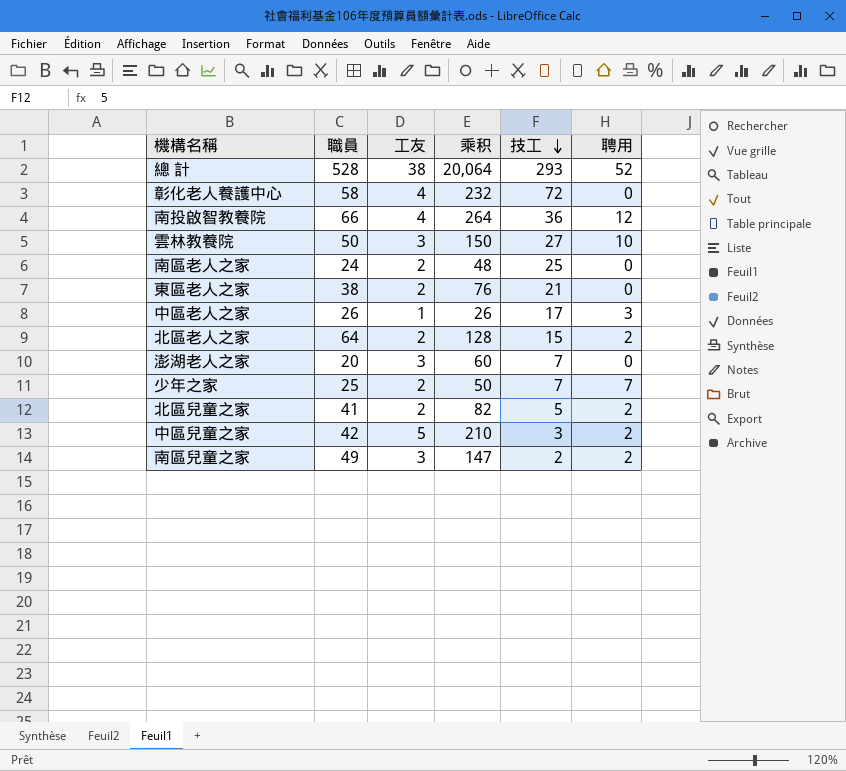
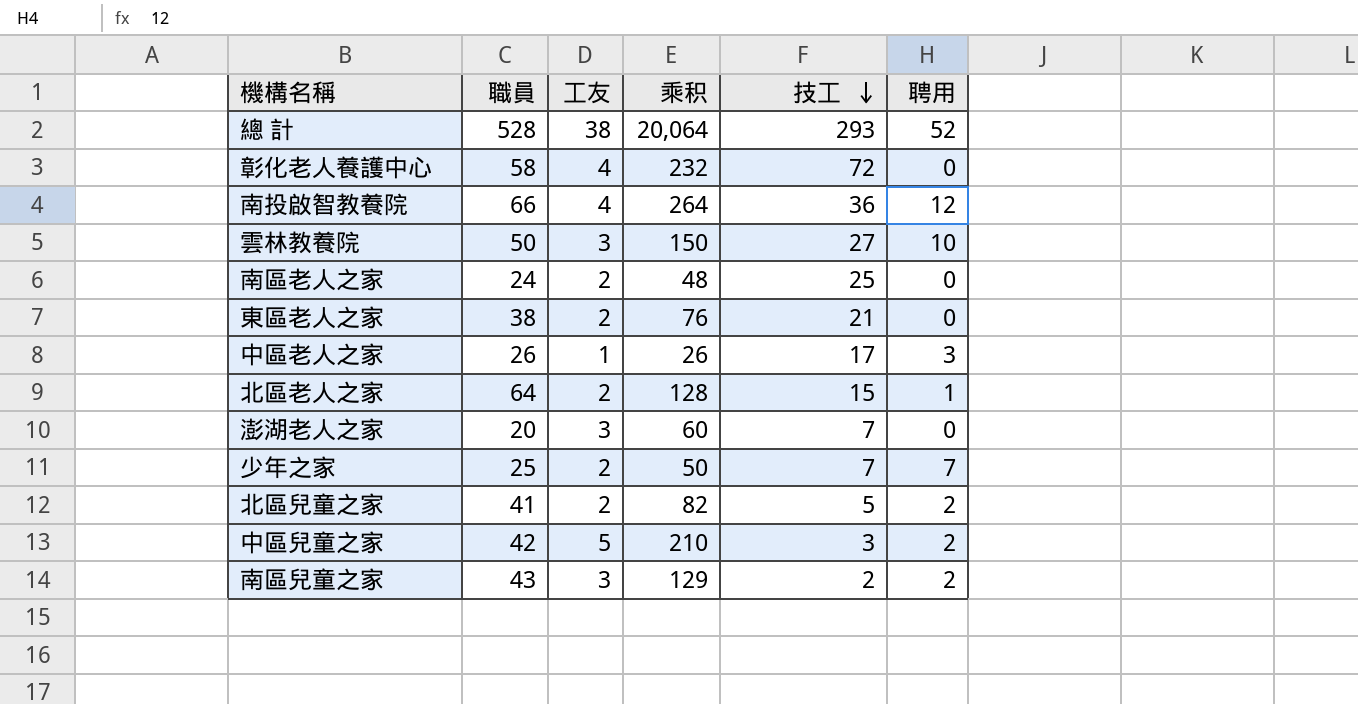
北區老人之家 | 聘用: 2 -> 1
南區兒童之家 | 職員: 49 -> 43
南區兒童之家 | 乘积: 147 -> 129

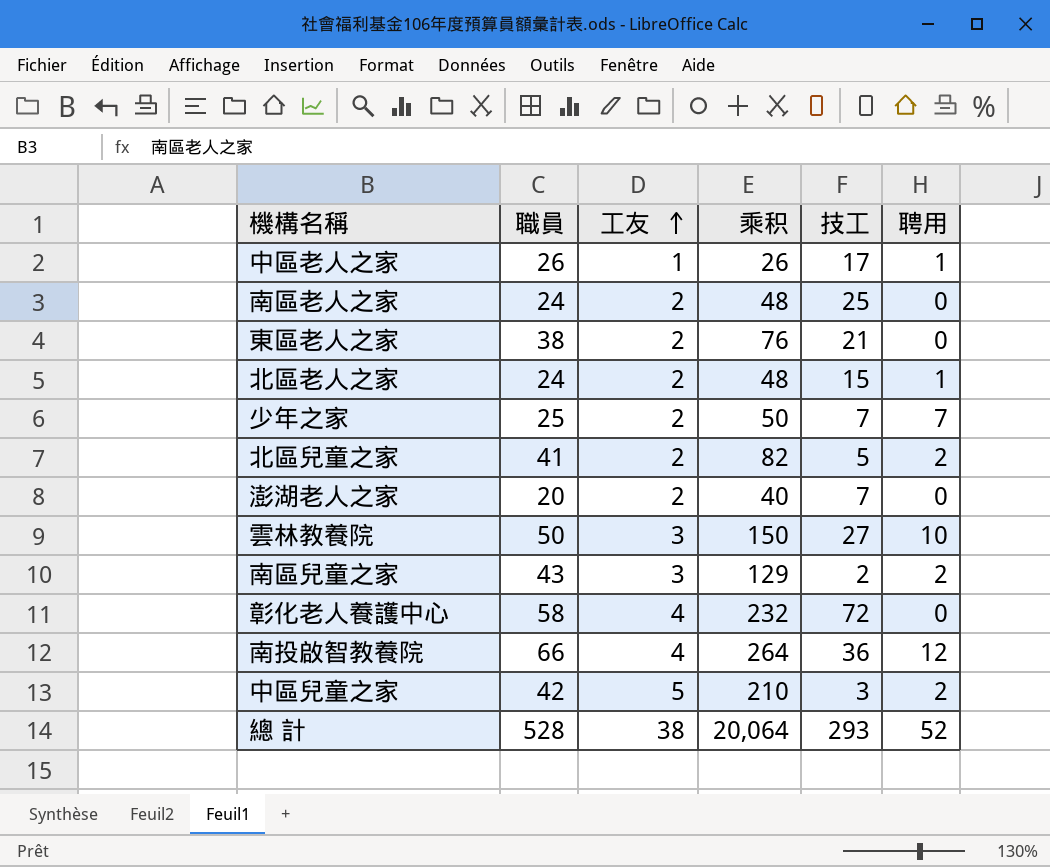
row order: 技工 descending -> 工友 ascending
中區老人之家 | 聘用: 3 -> 1
北區老人之家 | 職員: 64 -> 24
北區老人之家 | 乘积: 128 -> 48
澎湖老人之家 | 工友: 3 -> 2
澎湖老人之家 | 乘积: 60 -> 40

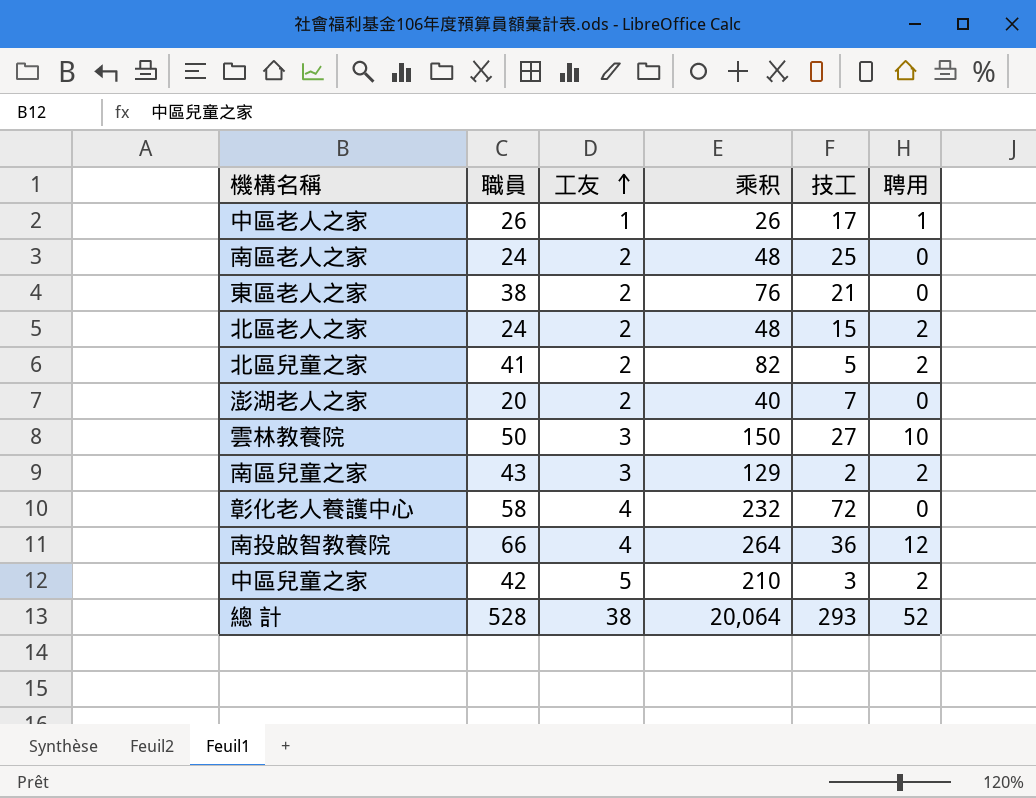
row 少年之家: 25 | 2 | 50 | 7 | 7 -> none
北區老人之家 | 聘用: 1 -> 2

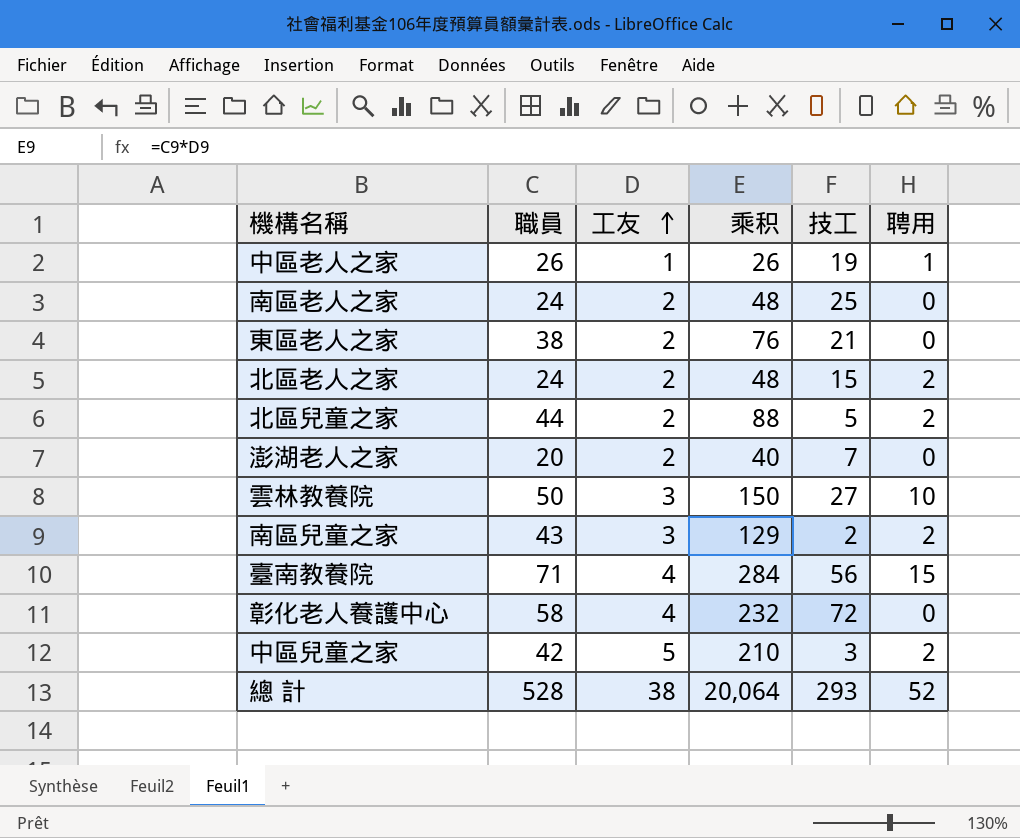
row 南投啟智教養院: 66 | 4 | 264 | 36 | 12 -> none
中區老人之家 | 技工: 17 -> 19
北區兒童之家 | 職員: 41 -> 44
北區兒童之家 | 乘积: 82 -> 88
row 臺南教養院: none -> 71 | 4 | 284 | 56 | 15

